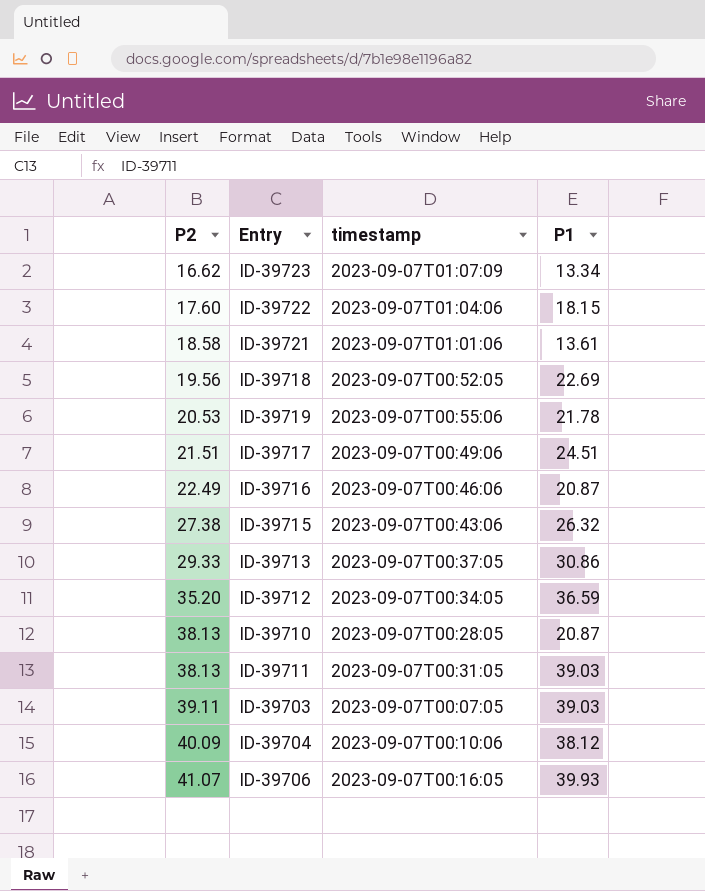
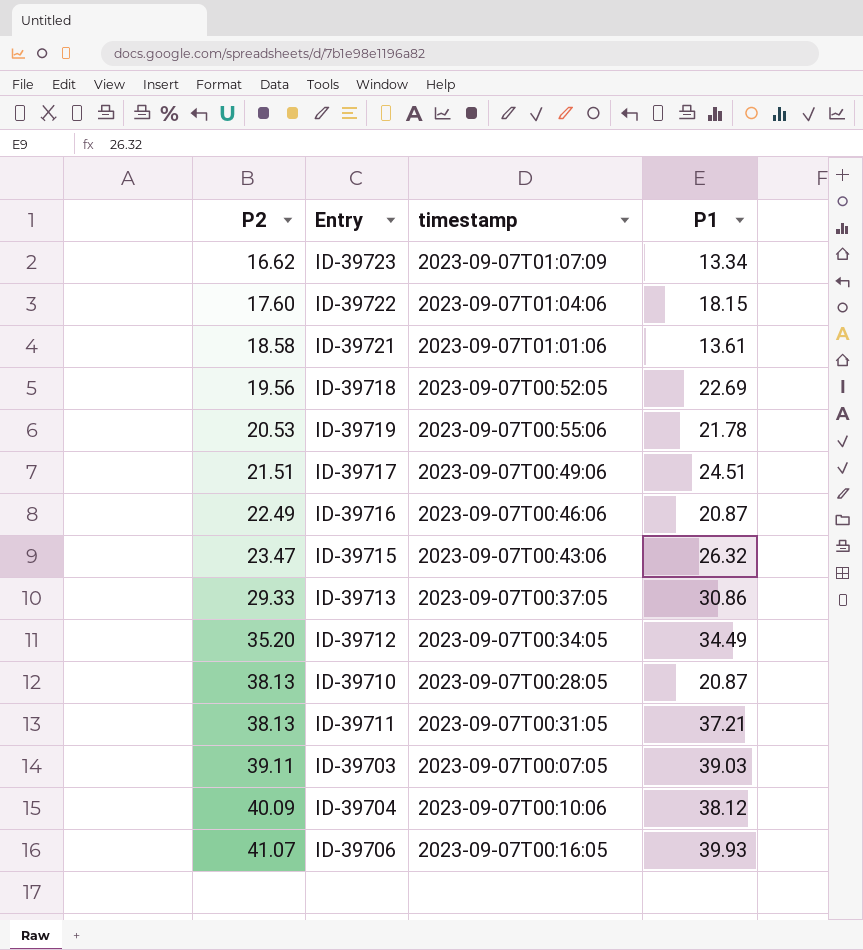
ID-39715 | P2: 27.38 -> 23.47
ID-39712 | P1: 36.59 -> 34.49
ID-39711 | P1: 39.03 -> 37.21

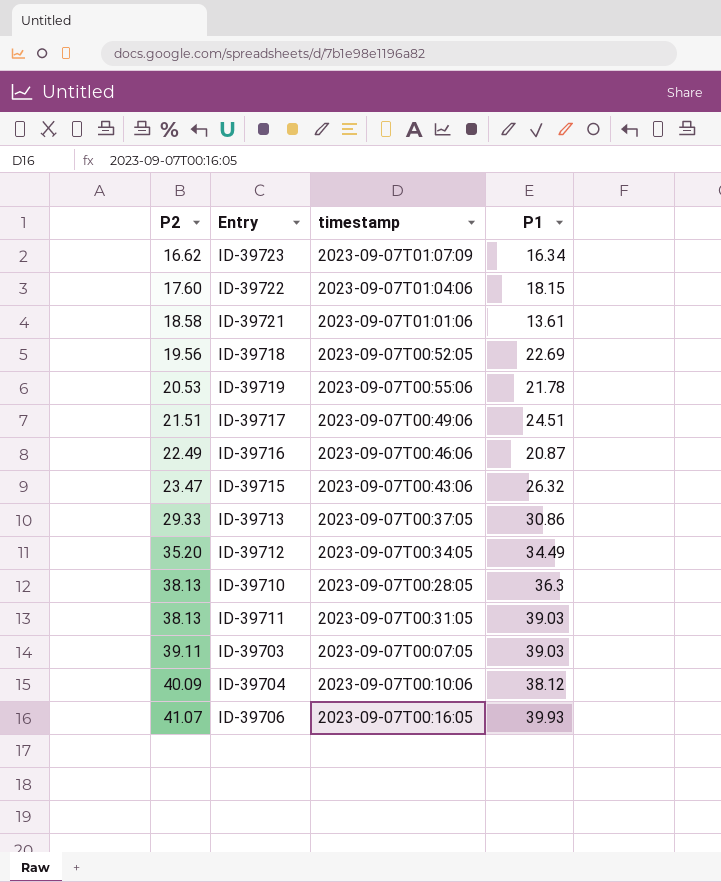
ID-39723 | P1: 13.34 -> 16.34
ID-39710 | P1: 20.87 -> 36.3
ID-39711 | P1: 37.21 -> 39.03

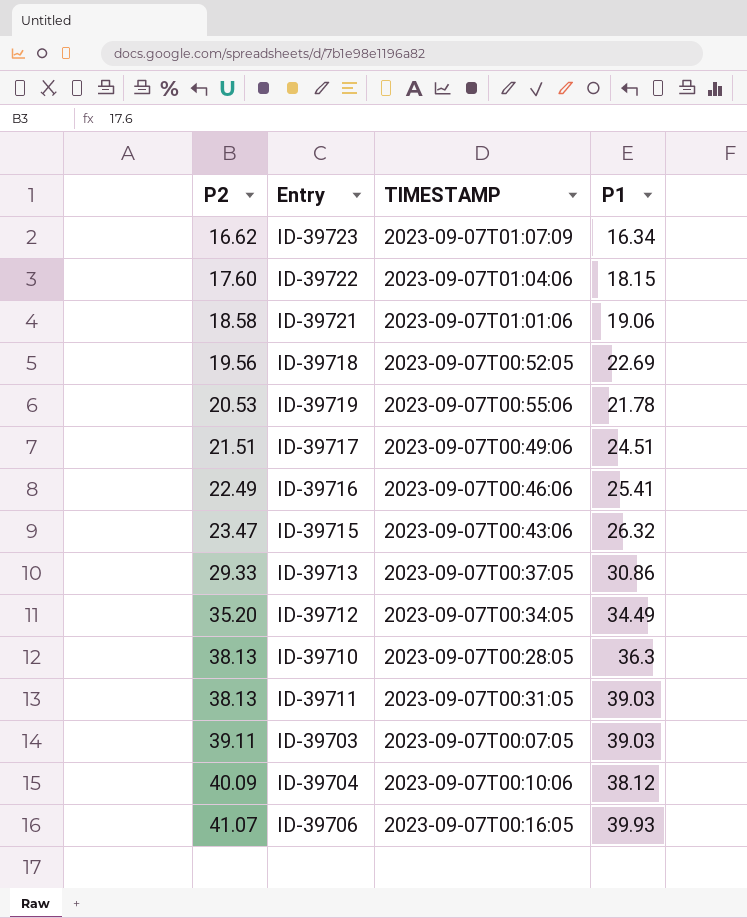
column name: timestamp -> TIMESTAMP
ID-39721 | P1: 13.61 -> 19.06
ID-39716 | P1: 20.87 -> 25.41

